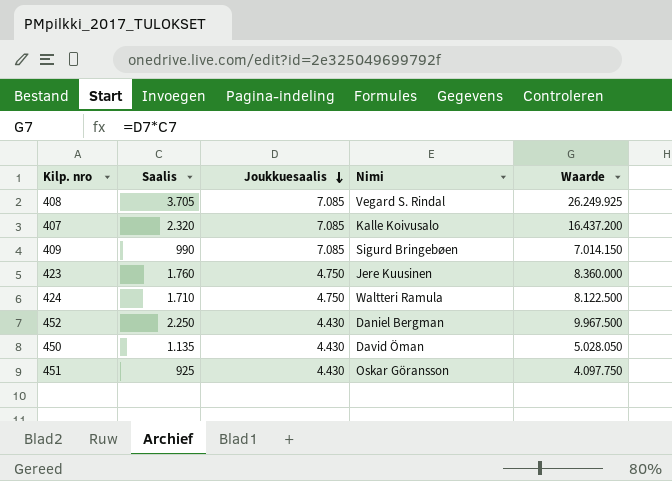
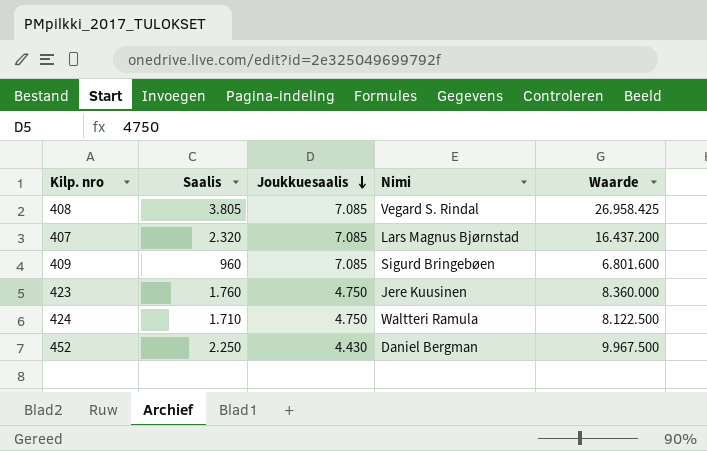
row 450: 1.135 | 4.430 | David Öman | 5.028.050 -> none
row 451: 925 | 4.430 | Oskar Göransson | 4.097.750 -> none
408 | Saalis: 3.705 -> 3.805
408 | Waarde: 26.249.925 -> 26.958.425
407 | Nimi: Kalle Koivusalo -> Lars Magnus Bjørnstad
409 | Saalis: 990 -> 960
409 | Waarde: 7.014.150 -> 6.801.600

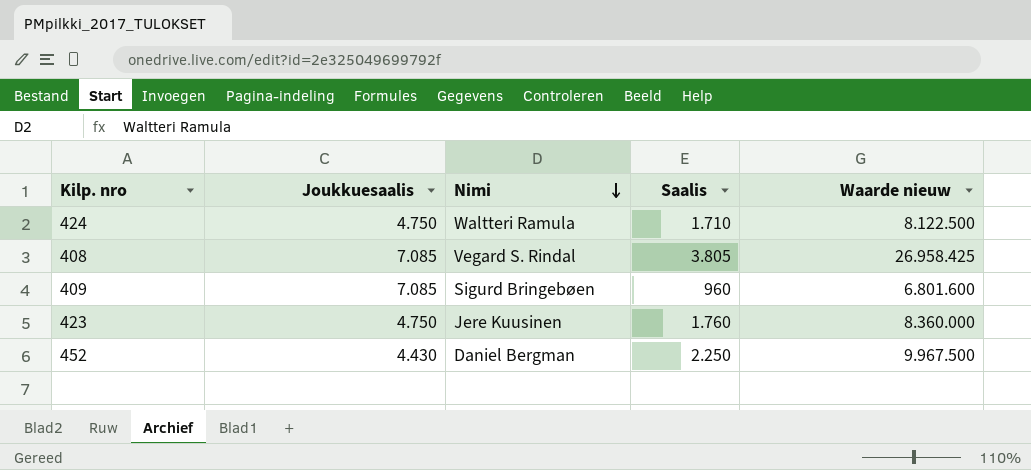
row order: Joukkuesaalis descending -> Nimi descending
column Saalis | position: 2 -> 4
column name: Waarde -> Waarde nieuw
row 407: 2.320 | 7.085 | Lars Magnus Bjørnstad | 16.437.200 -> none

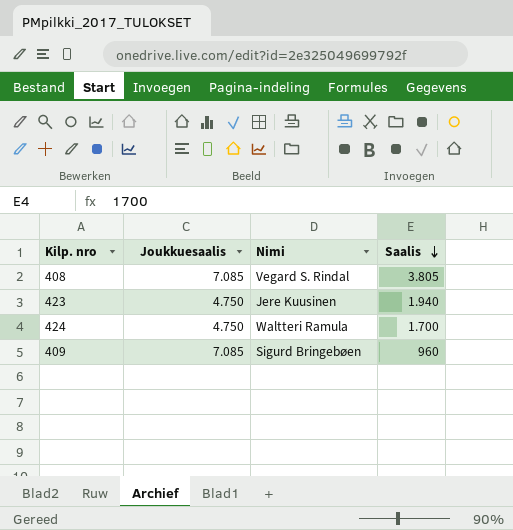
row order: Nimi descending -> Saalis descending
column Waarde nieuw | formula: [Joukkuesaalis] * [Saalis] -> none
row 452: 4.430 | Daniel Bergman | 2.250 | 9.967.500 -> none
423 | Saalis: 1.760 -> 1.940
424 | Saalis: 1.710 -> 1.700

